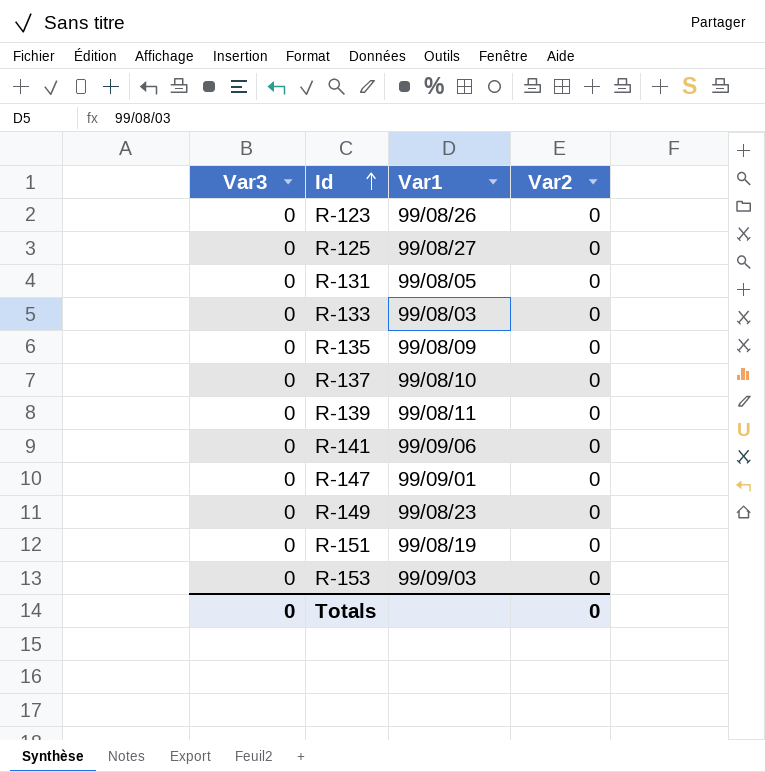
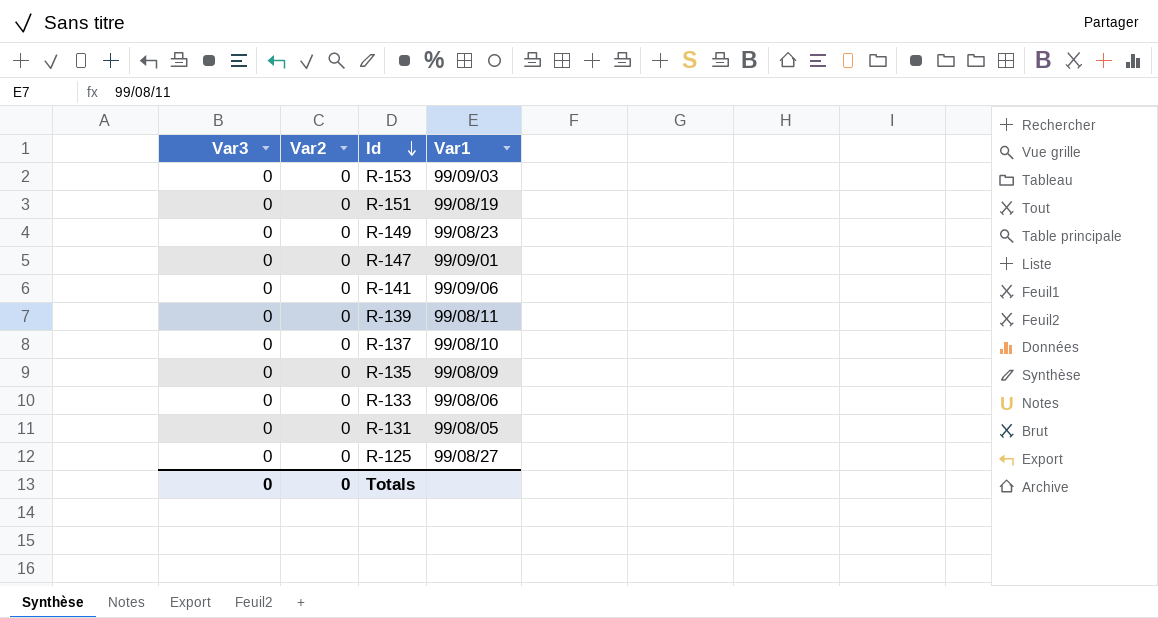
row order: Id ascending -> Id descending
column Var2 | position: 4 -> 2
row R-123: 0 | 99/08/26 | 0 -> none
R-133 | Var1: 99/08/03 -> 99/08/06

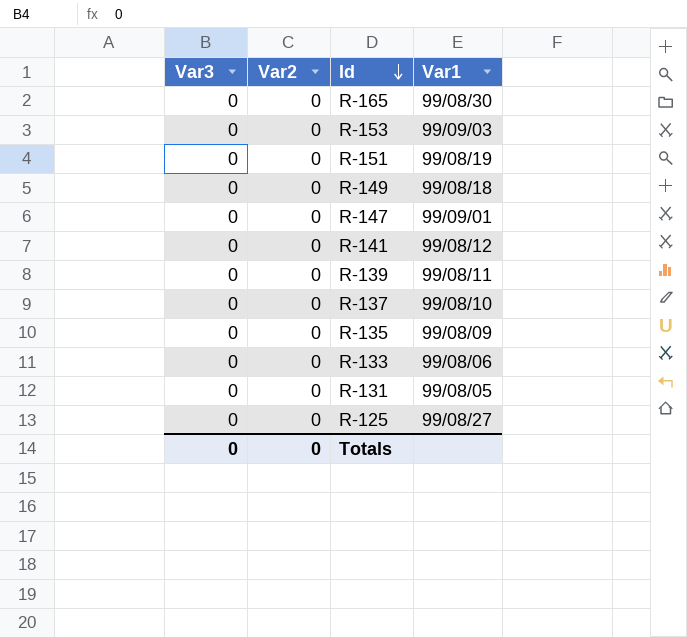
row R-165: none -> 0 | 0 | 99/08/30
R-149 | Var1: 99/08/23 -> 99/08/18
R-141 | Var1: 99/09/06 -> 99/08/12

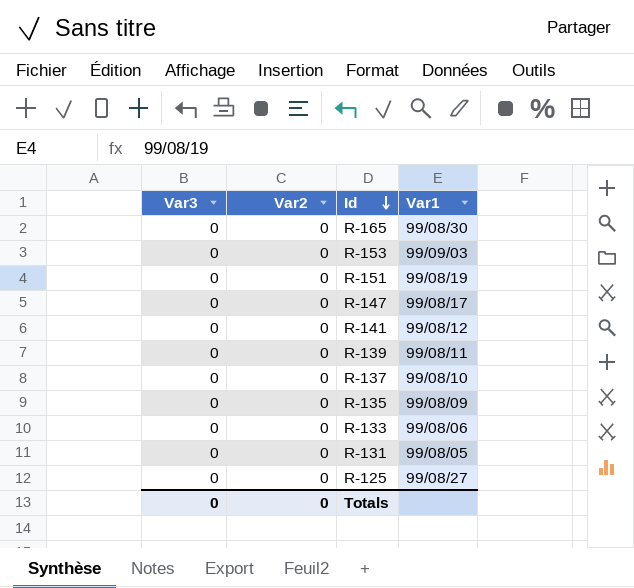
row R-149: 0 | 0 | 99/08/18 -> none
R-147 | Var1: 99/09/01 -> 99/08/17

